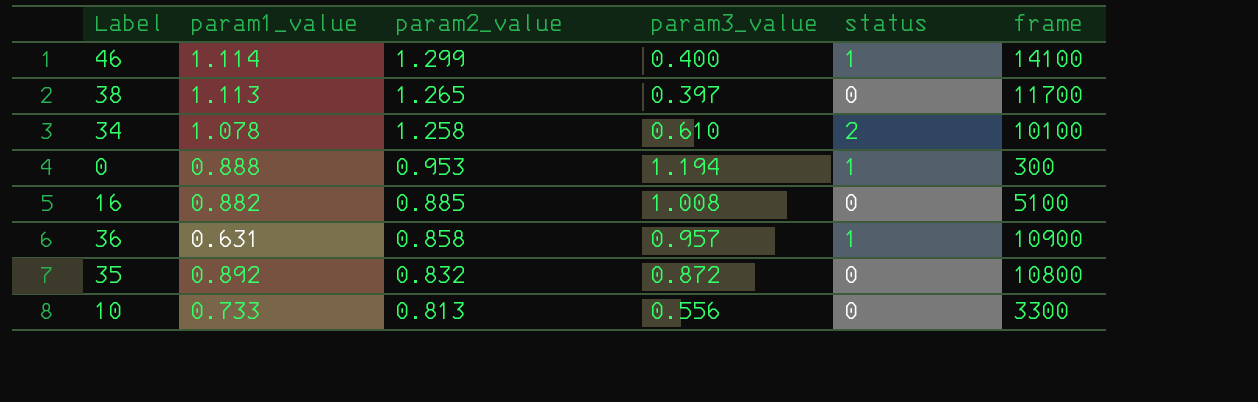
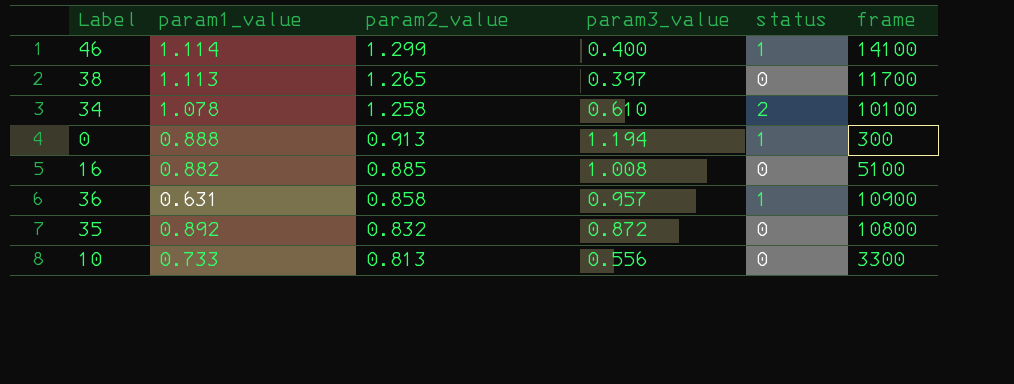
0 | param2_value: 0.953 -> 0.913

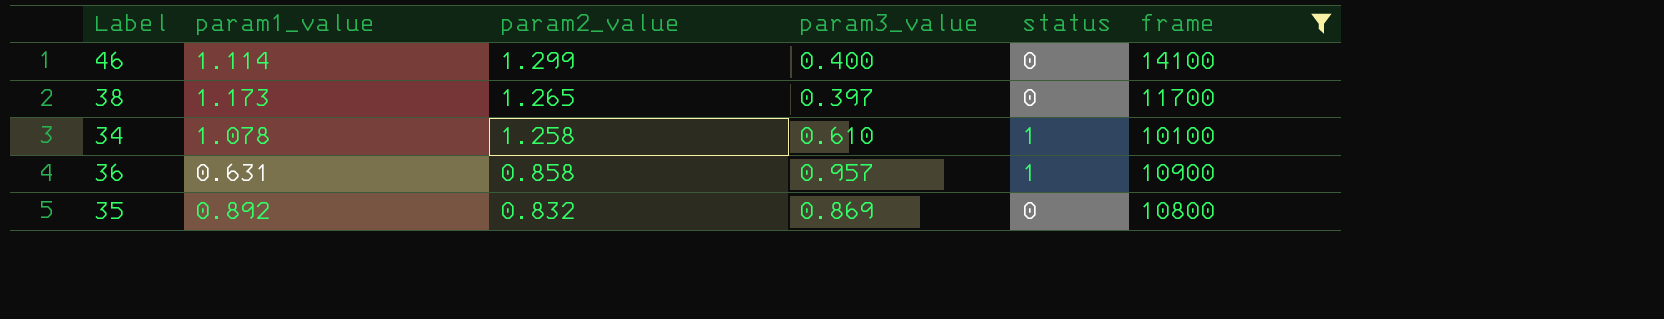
filter: none -> frame >= 10100
46 | status: 1 -> 0
38 | param1_value: 1.113 -> 1.173
34 | status: 2 -> 1
35 | param3_value: 0.872 -> 0.869

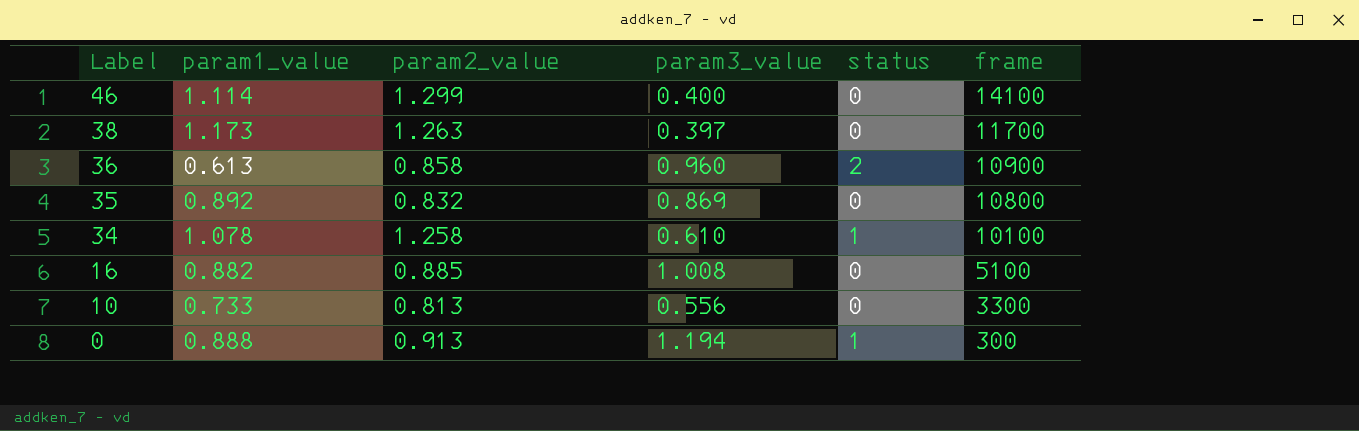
filter: frame >= 10100 -> none
row order: param2_value descending -> Label descending
38 | param2_value: 1.265 -> 1.263
36 | param1_value: 0.631 -> 0.613
36 | param3_value: 0.957 -> 0.960
36 | status: 1 -> 2

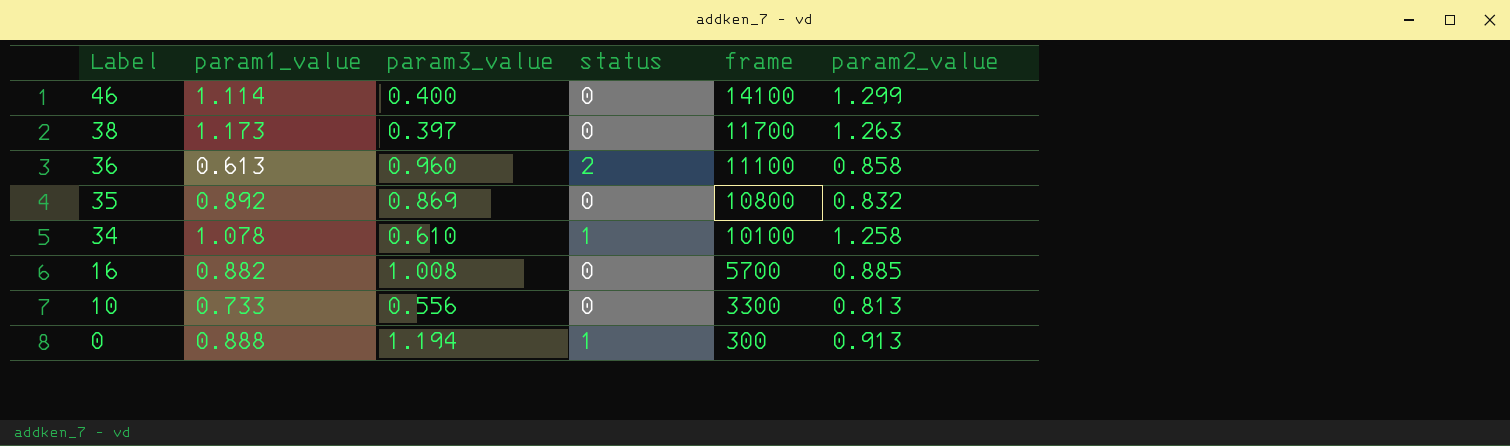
column param2_value | position: 3 -> 6
36 | frame: 10900 -> 11100
16 | frame: 5100 -> 5700

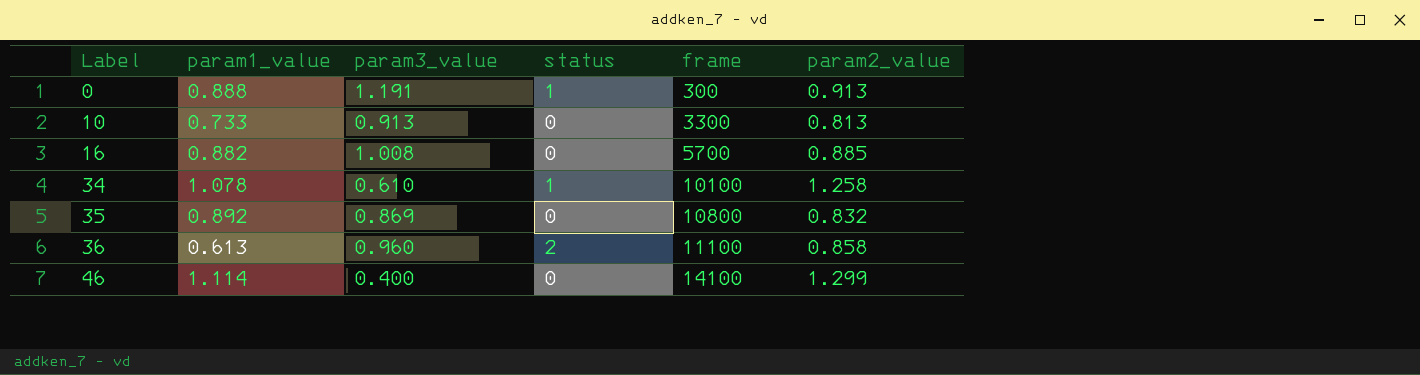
row order: Label descending -> Label ascending
row 38: 1.173 | 0.397 | 0 | 11700 | 1.263 -> none
0 | param3_value: 1.194 -> 1.191
10 | param3_value: 0.556 -> 0.913

